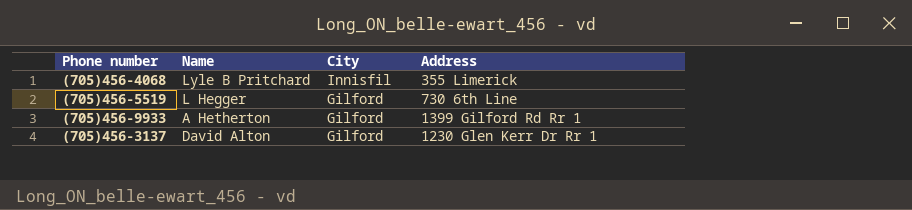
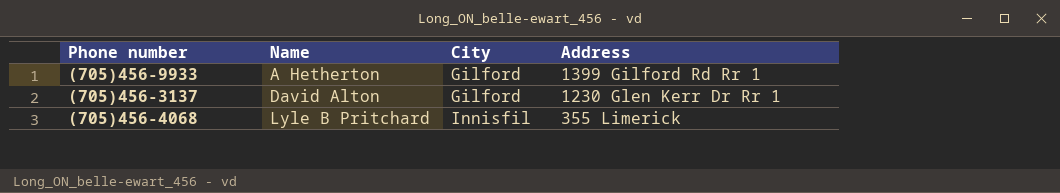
row order: City descending -> Name ascending
row (705)456-5519: L Hegger | Gilford | 730 6th Line -> none

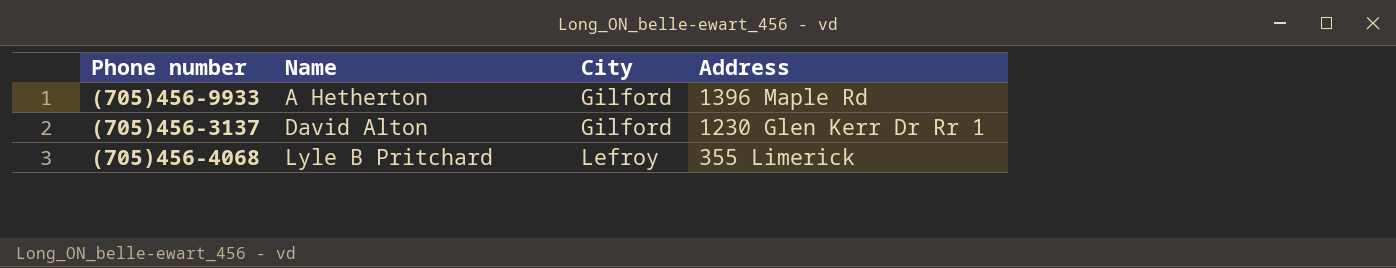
(705)456-9933 | Address: 1399 Gilford Rd Rr 1 -> 1396 Maple Rd
(705)456-4068 | City: Innisfil -> Lefroy

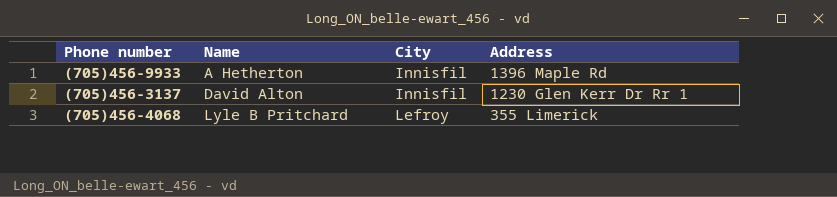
(705)456-9933 | City: Gilford -> Innisfil
(705)456-3137 | City: Gilford -> Innisfil

